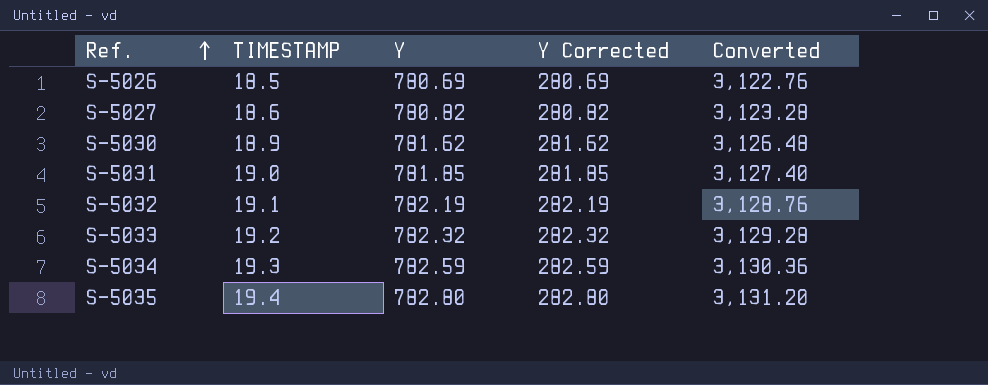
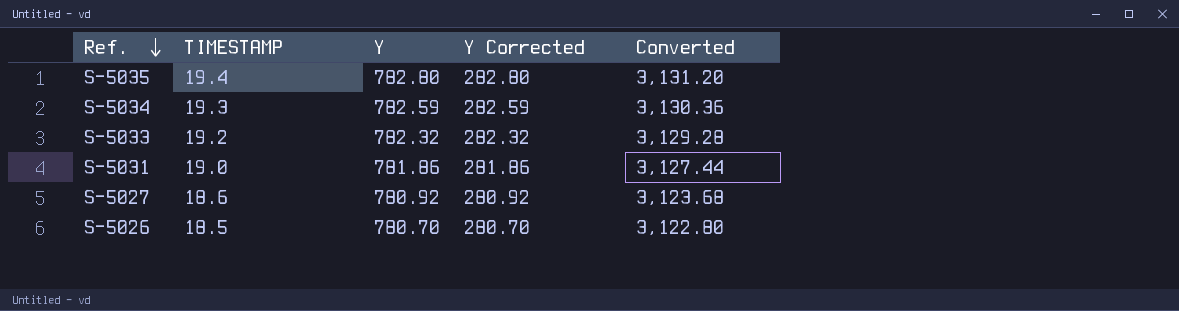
row order: Ref. ascending -> Ref. descending
row S-5030: 18.9 | 781.62 | 281.62 | 3,126.48 -> none
row S-5032: 19.1 | 782.19 | 282.19 | 3,128.76 -> none
S-5031 | Y: 781.85 -> 781.86
S-5031 | Y Corrected: 281.85 -> 281.86
S-5031 | Converted: 3,127.40 -> 3,127.44
S-5027 | Y: 780.82 -> 780.92
S-5027 | Y Corrected: 280.82 -> 280.92
S-5027 | Converted: 3,123.28 -> 3,123.68
S-5026 | Y: 780.69 -> 780.70
S-5026 | Y Corrected: 280.69 -> 280.70
S-5026 | Converted: 3,122.76 -> 3,122.80

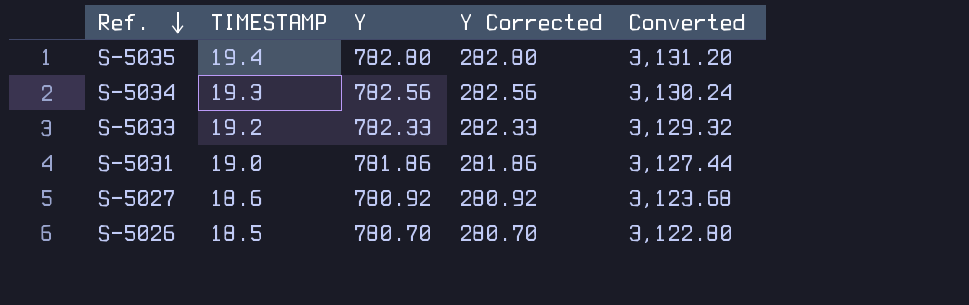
S-5034 | Y: 782.59 -> 782.56
S-5034 | Y Corrected: 282.59 -> 282.56
S-5034 | Converted: 3,130.36 -> 3,130.24
S-5033 | Y: 782.32 -> 782.33
S-5033 | Y Corrected: 282.32 -> 282.33
S-5033 | Converted: 3,129.28 -> 3,129.32

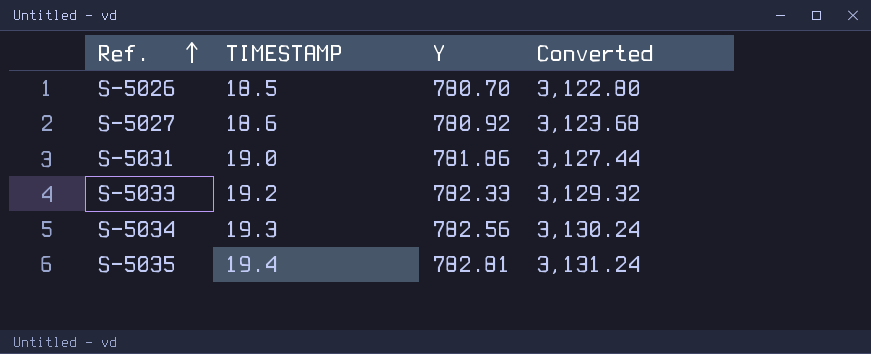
row order: Ref. descending -> Ref. ascending
column Y Corrected | formula: [Y] - 500 -> none
S-5035 | Y: 782.80 -> 782.81
S-5035 | Converted: 3,131.20 -> 3,131.24

